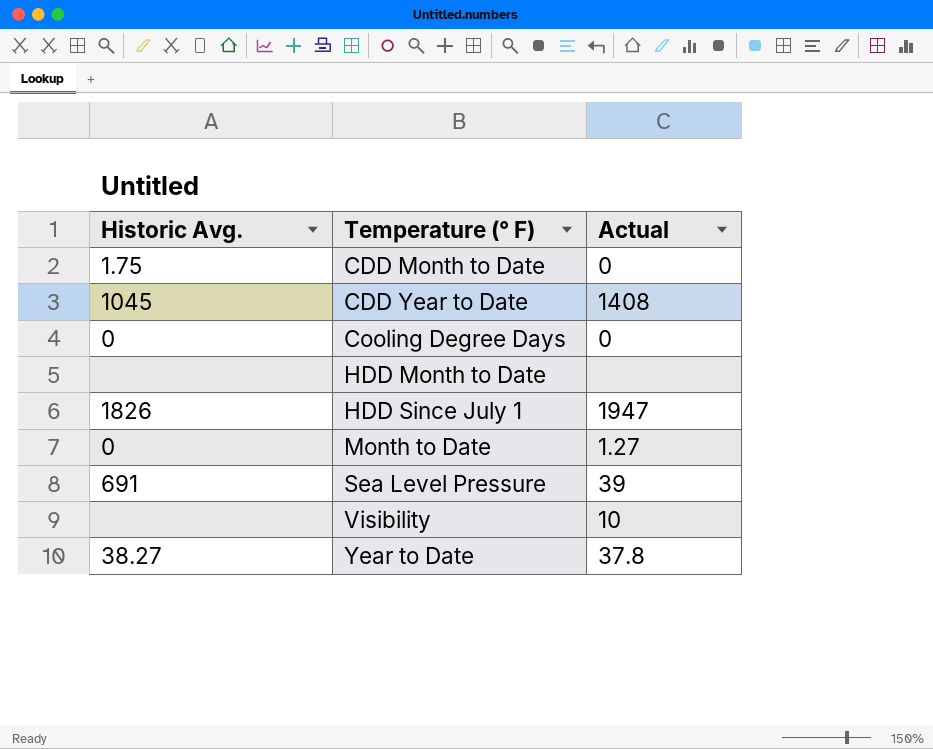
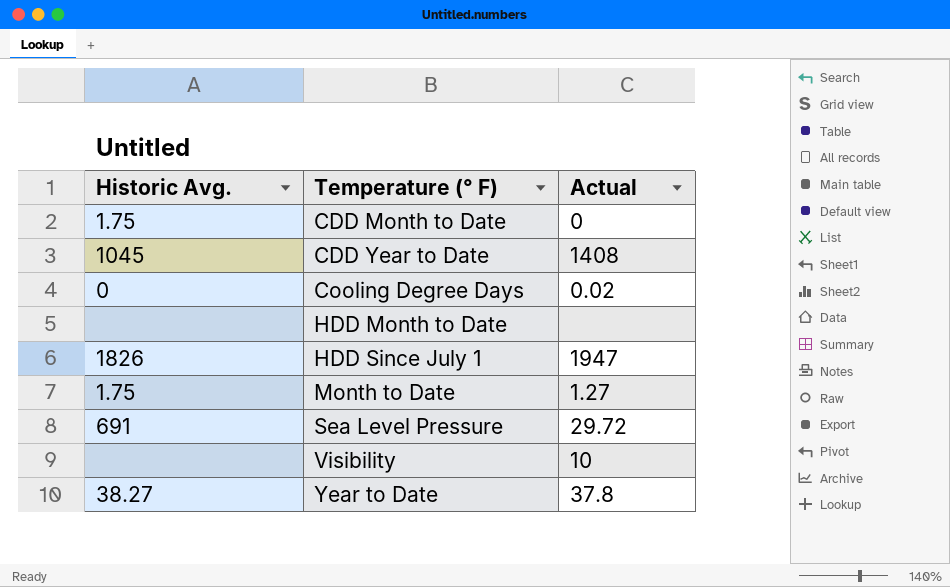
Cooling Degree Days | Actual: 0 -> 0.02
Month to Date | Historic Avg.: 0 -> 1.75
Sea Level Pressure | Actual: 39 -> 29.72

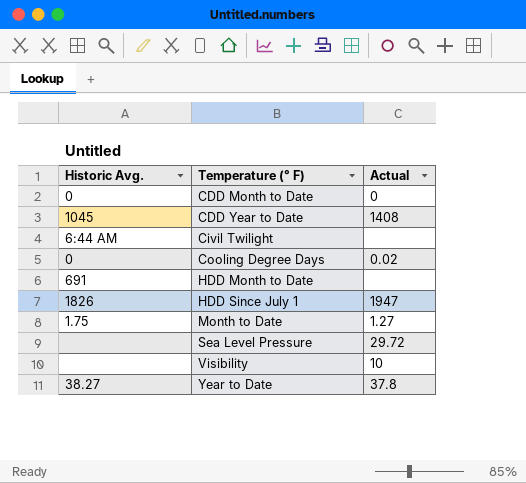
CDD Month to Date | Historic Avg.: 1.75 -> 0
row Civil Twilight: none -> 6:44 AM | none
HDD Month to Date | Historic Avg.: none -> 691
Sea Level Pressure | Historic Avg.: 691 -> none

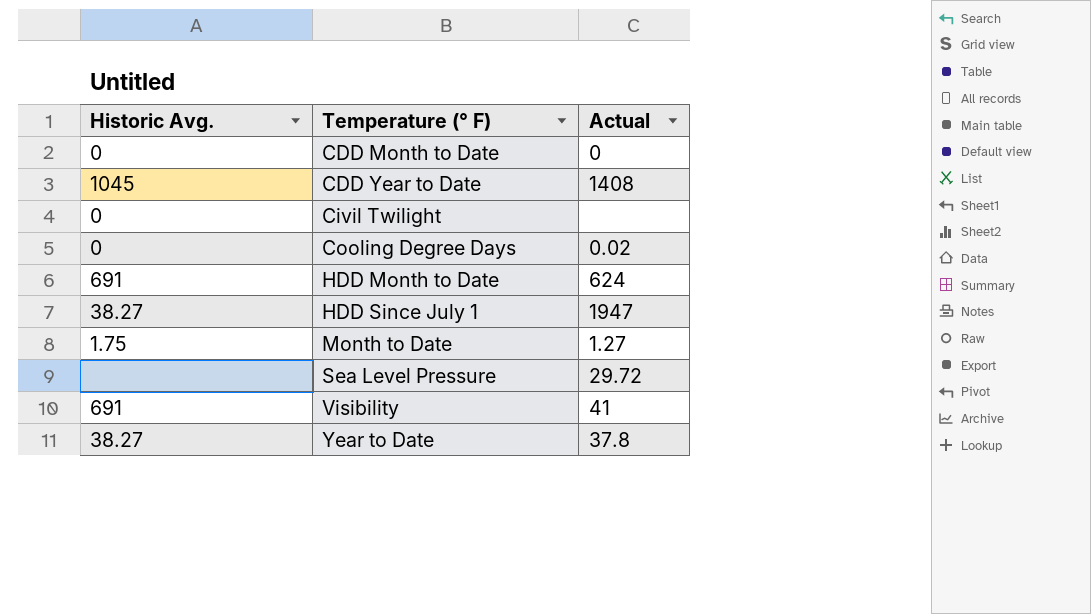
Civil Twilight | Historic Avg.: 6:44 AM -> 0
HDD Month to Date | Actual: none -> 624
HDD Since July 1 | Historic Avg.: 1826 -> 38.27
Visibility | Historic Avg.: none -> 691
Visibility | Actual: 10 -> 41

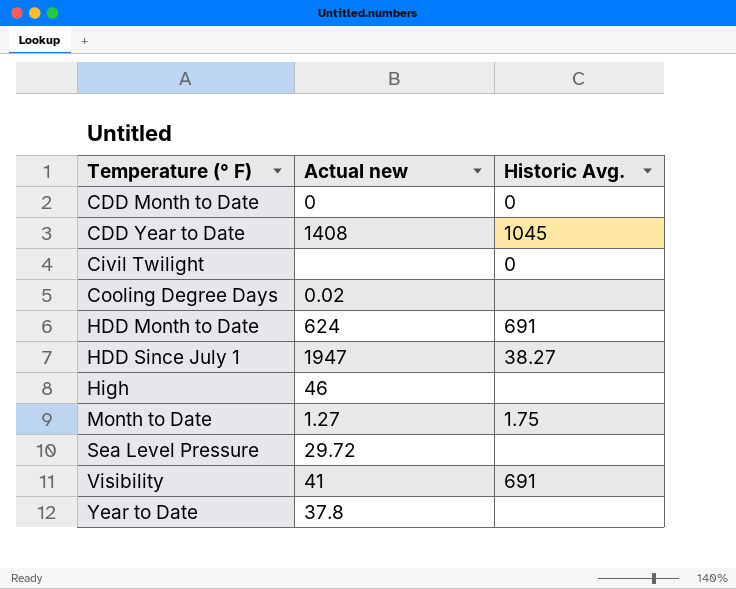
column name: Actual -> Actual new
column Historic Avg. | position: 1 -> 3
Cooling Degree Days | Historic Avg.: 0 -> none
row High: none -> 46 | none
Year to Date | Historic Avg.: 38.27 -> none

